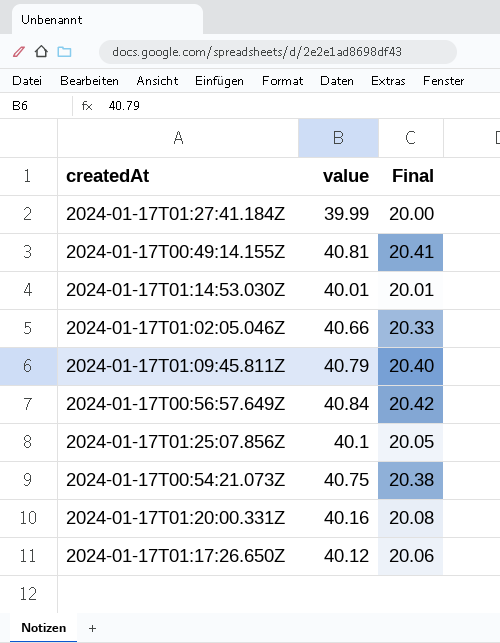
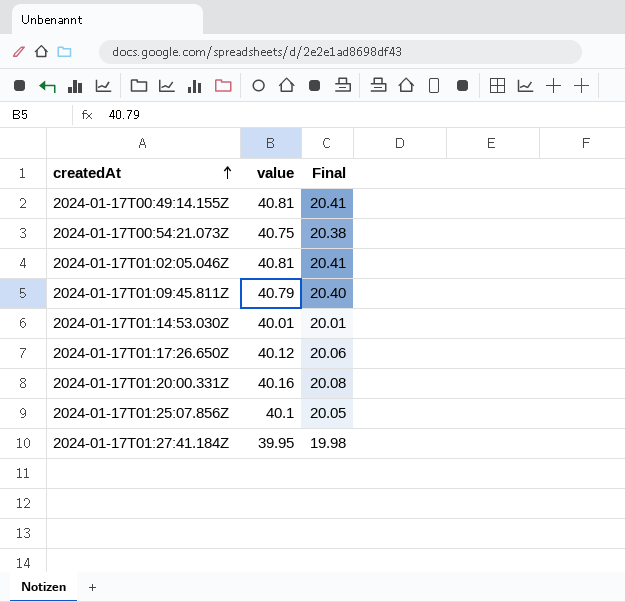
row order: none -> createdAt ascending
row 2024-01-17T00:56:57.649Z: 40.84 | 20.42 -> none
2024-01-17T01:02:05.046Z | value: 40.66 -> 40.81
2024-01-17T01:02:05.046Z | Final: 20.33 -> 20.41
2024-01-17T01:27:41.184Z | value: 39.99 -> 39.95
2024-01-17T01:27:41.184Z | Final: 20.00 -> 19.98

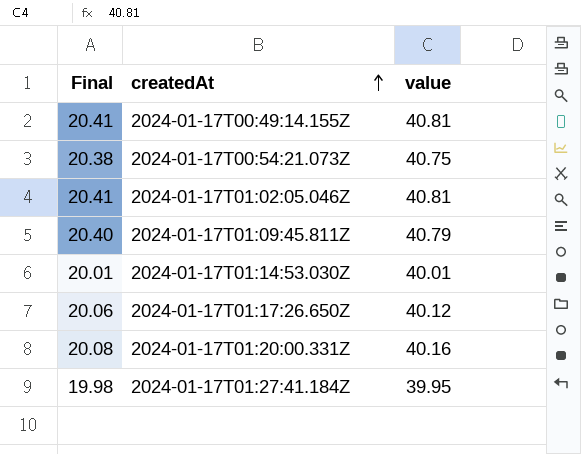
column Final | position: 3 -> 1
row 2024-01-17T01:25:07.856Z: 40.1 | 20.05 -> none

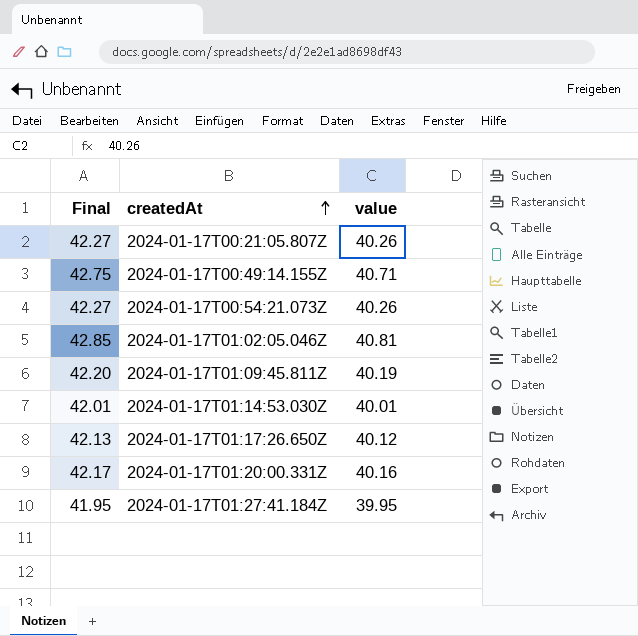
column Final | formula: [value] * 0.5 -> [value] * 1.05
row 2024-01-17T00:21:05.807Z: none -> 42.27 | 40.26
2024-01-17T00:49:14.155Z | value: 40.81 -> 40.71
2024-01-17T00:54:21.073Z | value: 40.75 -> 40.26
2024-01-17T01:09:45.811Z | value: 40.79 -> 40.19

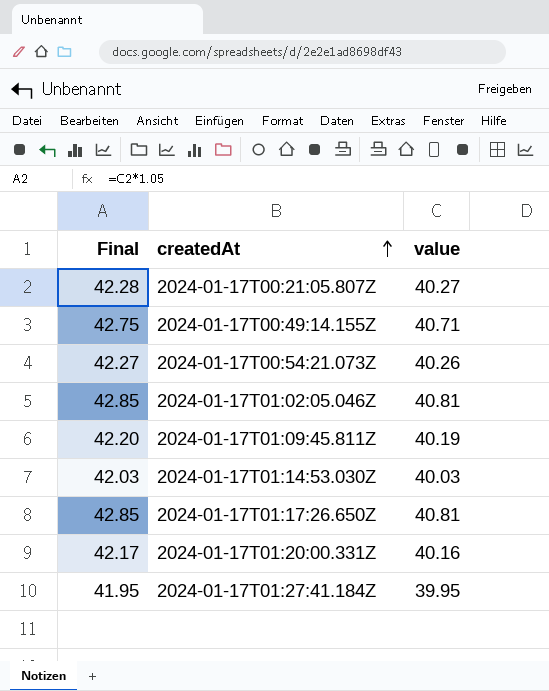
2024-01-17T00:21:05.807Z | Final: 42.27 -> 42.28
2024-01-17T00:21:05.807Z | value: 40.26 -> 40.27
2024-01-17T01:14:53.030Z | Final: 42.01 -> 42.03
2024-01-17T01:14:53.030Z | value: 40.01 -> 40.03
2024-01-17T01:17:26.650Z | Final: 42.13 -> 42.85
2024-01-17T01:17:26.650Z | value: 40.12 -> 40.81

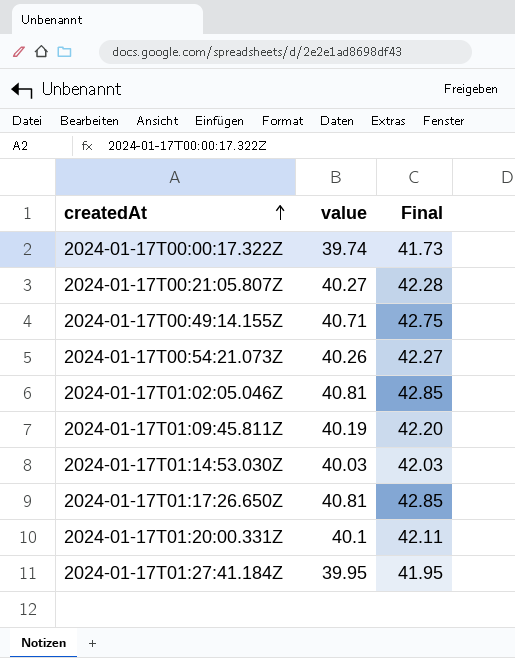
column Final | position: 1 -> 3
row 2024-01-17T00:00:17.322Z: none -> 39.74 | 41.73
2024-01-17T01:20:00.331Z | value: 40.16 -> 40.1
2024-01-17T01:20:00.331Z | Final: 42.17 -> 42.11

